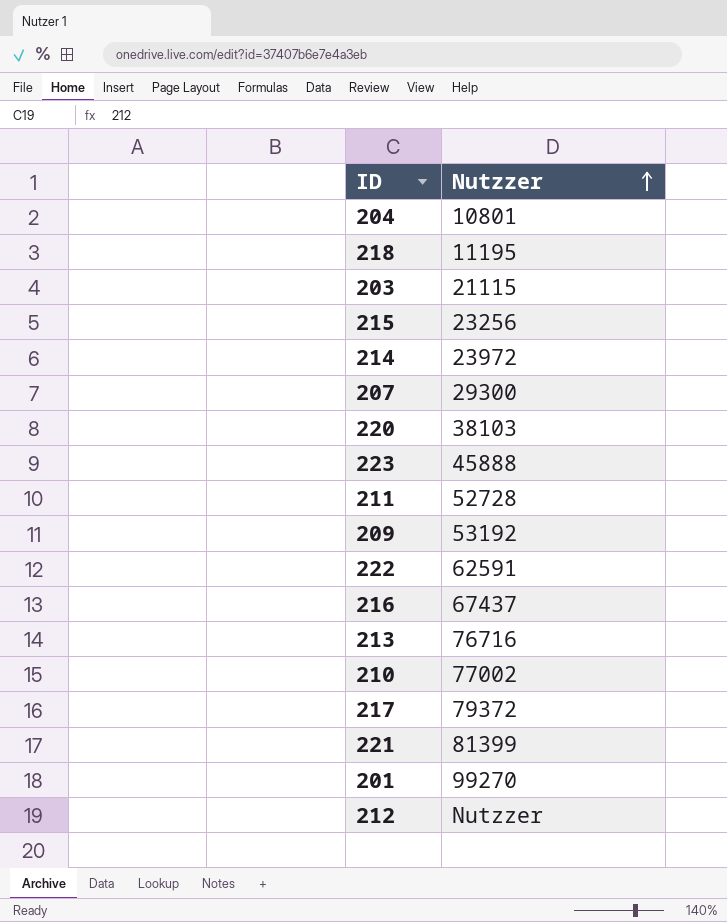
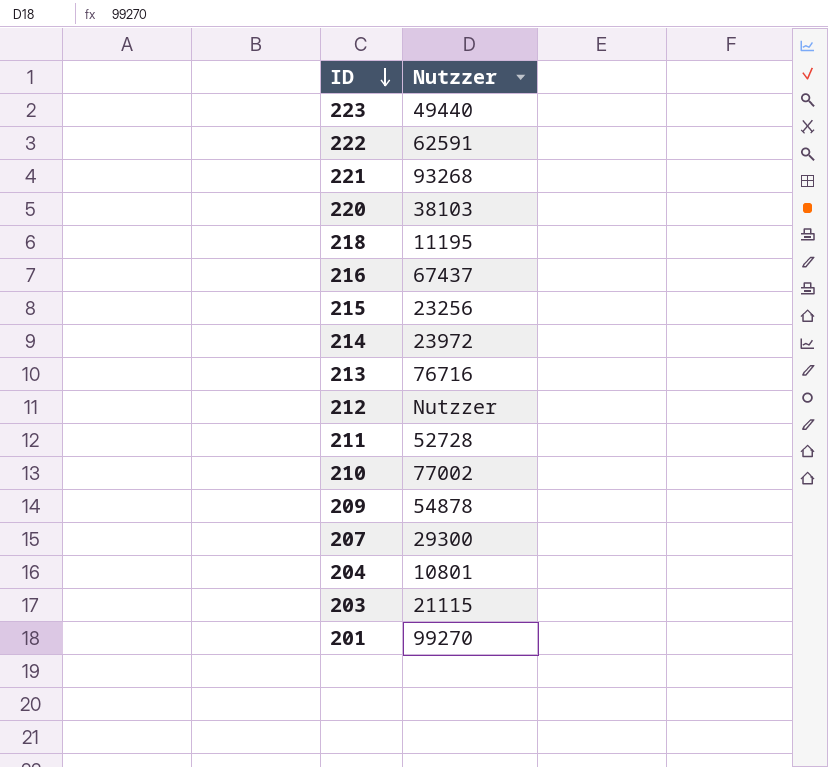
row order: Nutzzer ascending -> ID descending
row 217: 79372 -> none
223 | Nutzzer: 45888 -> 49440
221 | Nutzzer: 81399 -> 93268
209 | Nutzzer: 53192 -> 54878

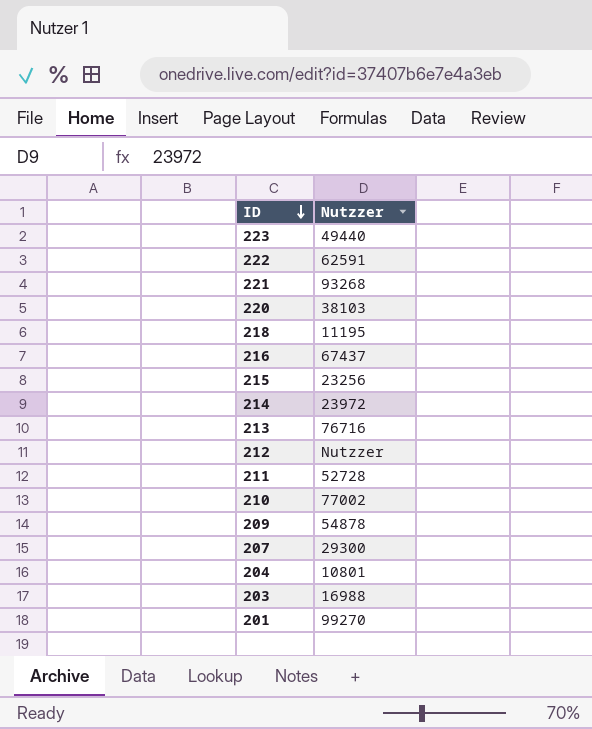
203 | Nutzzer: 21115 -> 16988

